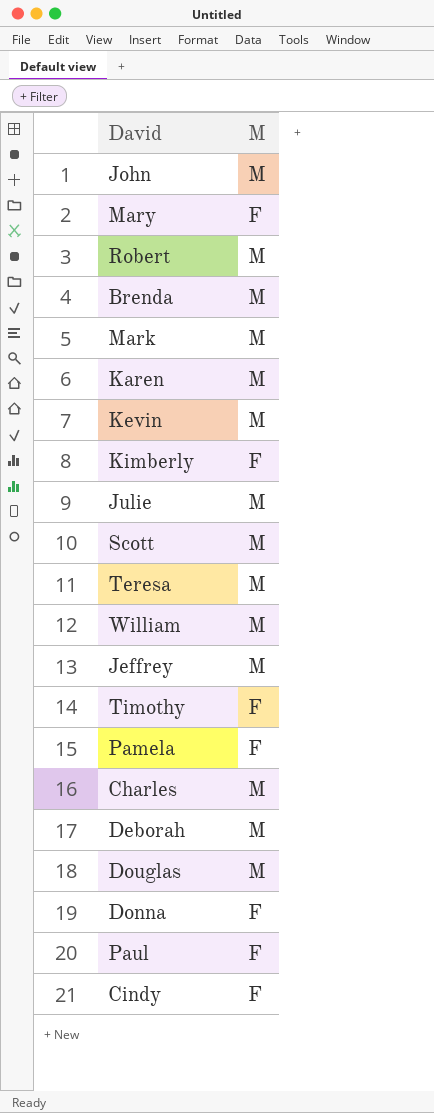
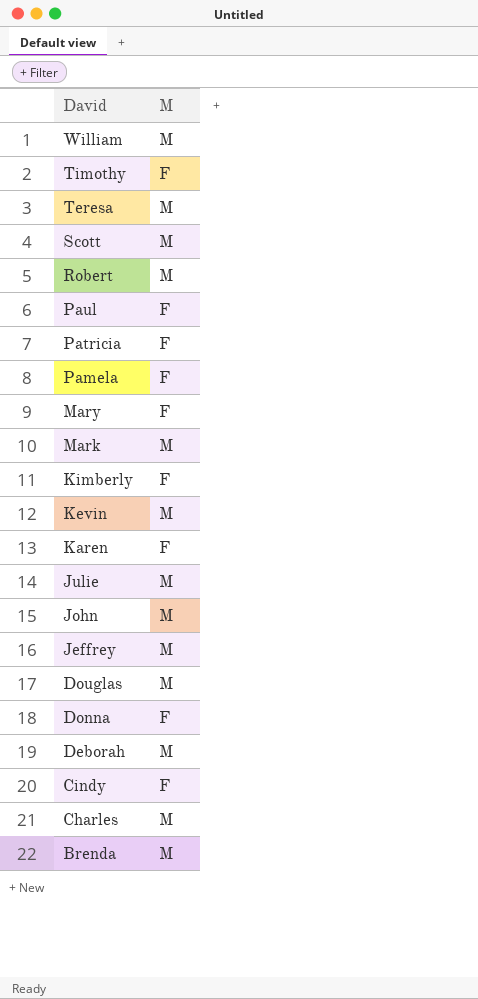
row order: none -> David descending
row Patricia: none -> F
Karen | M: M -> F

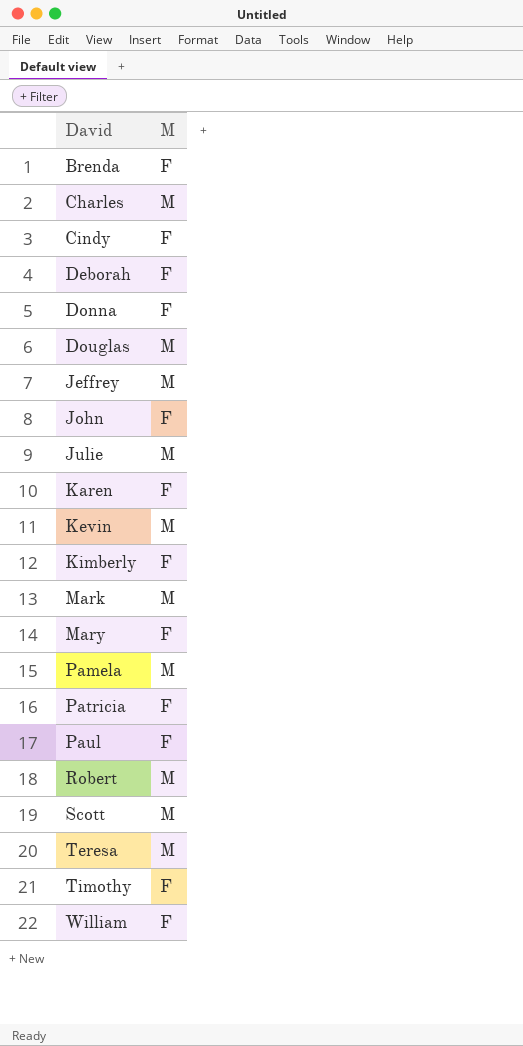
row order: David descending -> David ascending
Brenda | M: M -> F
Deborah | M: M -> F
John | M: M -> F
Pamela | M: F -> M
William | M: M -> F

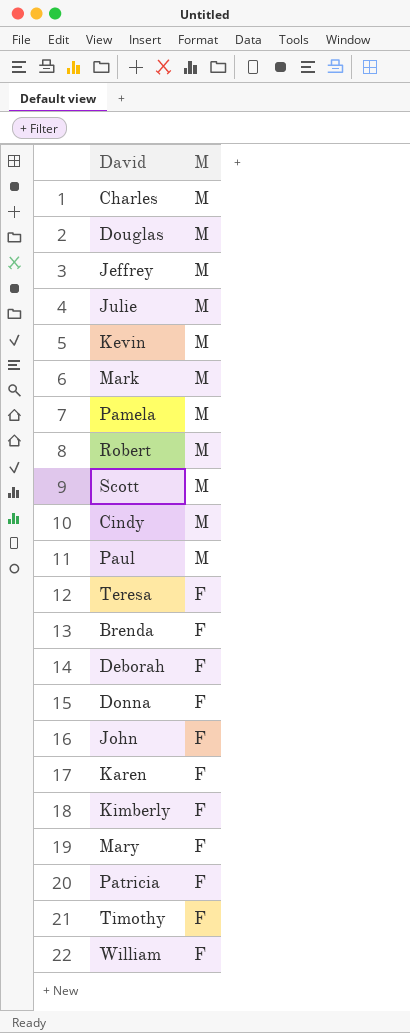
row order: David ascending -> M descending
Cindy | M: F -> M
Paul | M: F -> M
Teresa | M: M -> F

